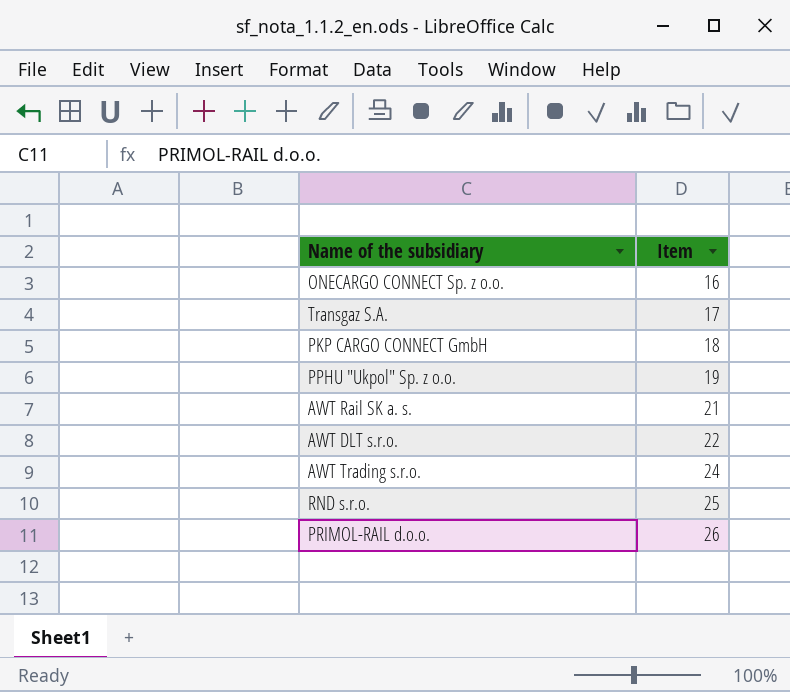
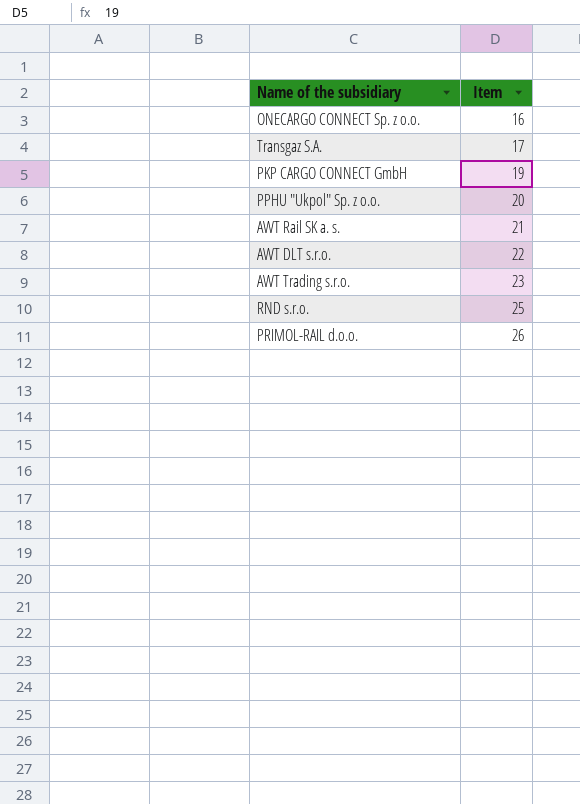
PKP CARGO CONNECT GmbH | Item: 18 -> 19
PPHU "Ukpol" Sp. z o.o. | Item: 19 -> 20
AWT Trading s.r.o. | Item: 24 -> 23

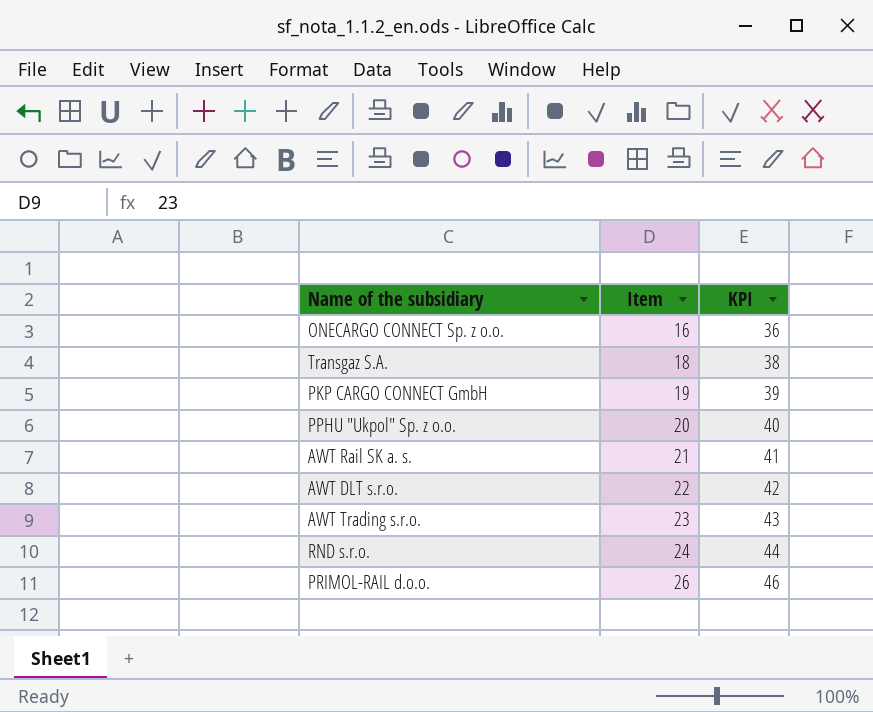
column KPI | formula: none -> [Item] + 20
Transgaz S.A. | Item: 17 -> 18
RND s.r.o. | Item: 25 -> 24

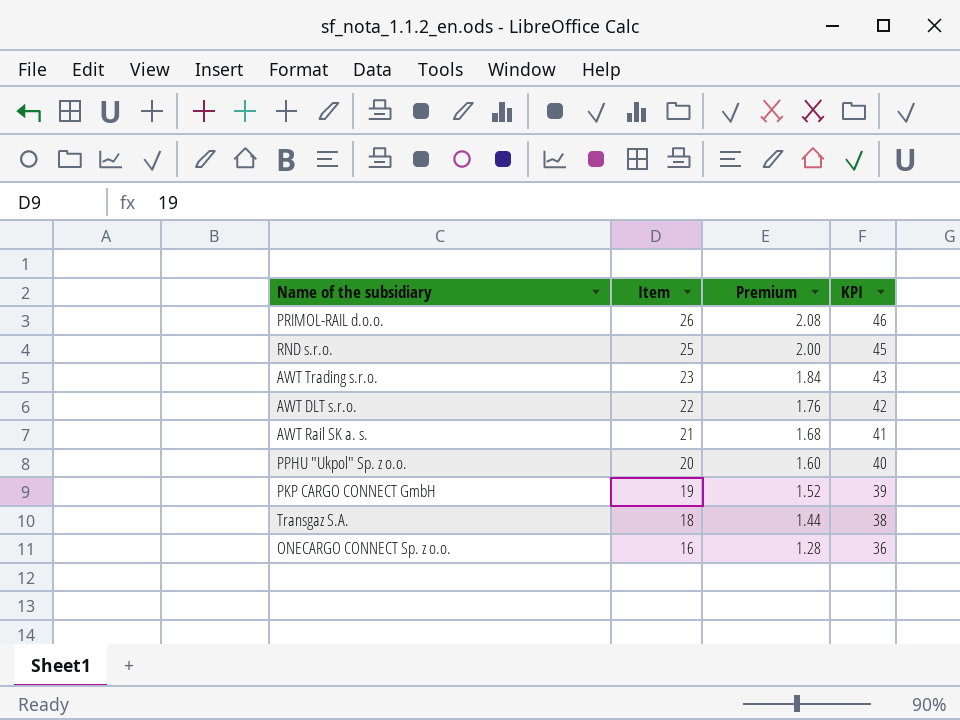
row order: Item ascending -> Item descending
column Premium | formula: none -> [Item] * 0.08
RND s.r.o. | Item: 24 -> 25
RND s.r.o. | KPI: 44 -> 45

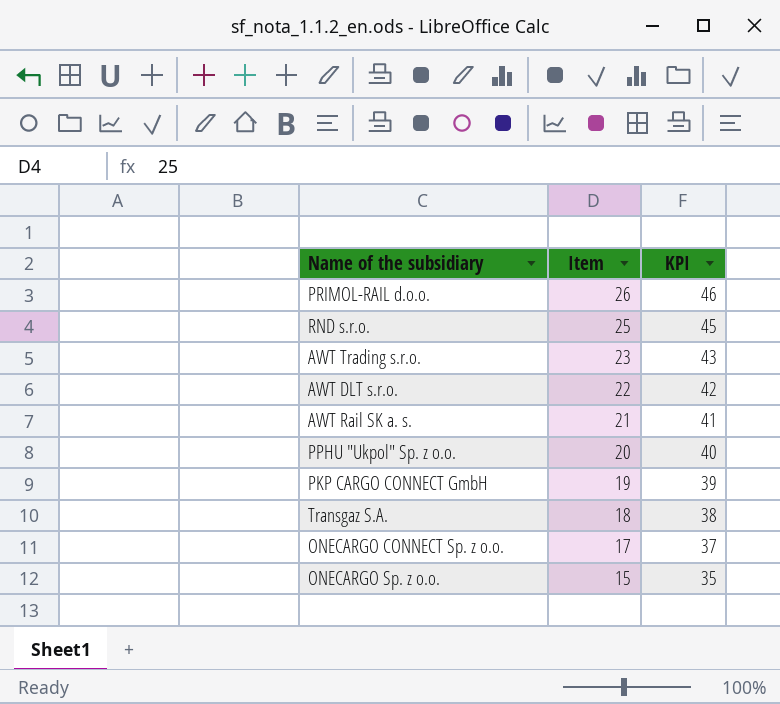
column Premium | formula: [Item] * 0.08 -> none
ONECARGO CONNECT Sp. z o.o. | Item: 16 -> 17
ONECARGO CONNECT Sp. z o.o. | KPI: 36 -> 37
row ONECARGO Sp. z o.o.: none -> 15 | 35

